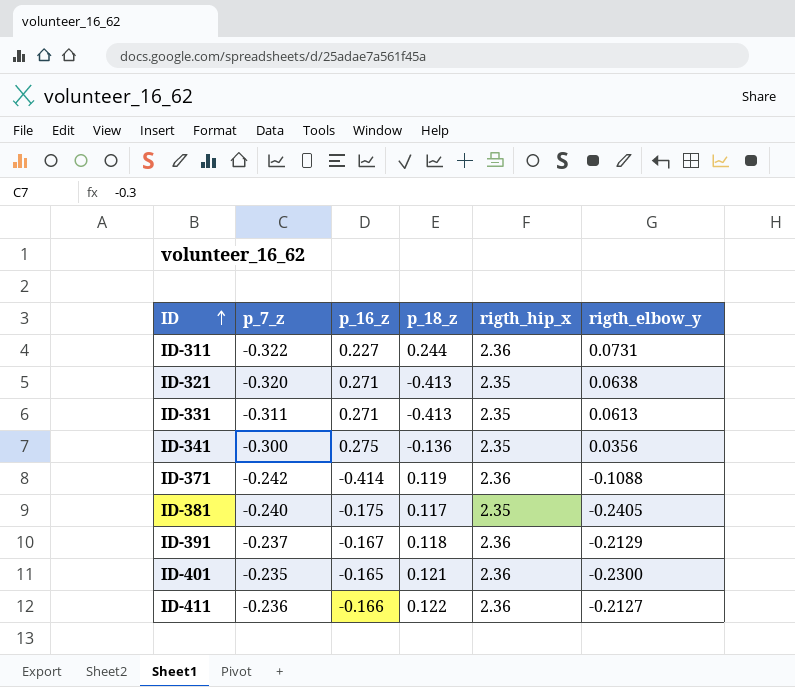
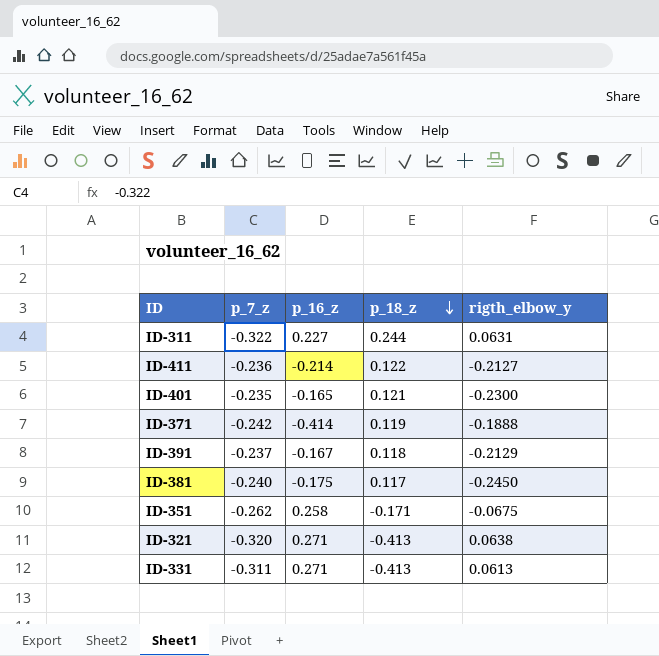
row order: ID ascending -> p_18_z descending
column rigth_hip_x | position: 5 -> none
row ID-341: -0.300 | 0.275 | -0.136 | 2.35 | 0.0356 -> none
ID-311 | rigth_elbow_y: 0.0731 -> 0.0631
ID-411 | p_16_z: -0.166 -> -0.214
ID-371 | rigth_elbow_y: -0.1088 -> -0.1888
ID-381 | rigth_elbow_y: -0.2405 -> -0.2450
row ID-351: none -> -0.262 | 0.258 | -0.171 | -0.0675

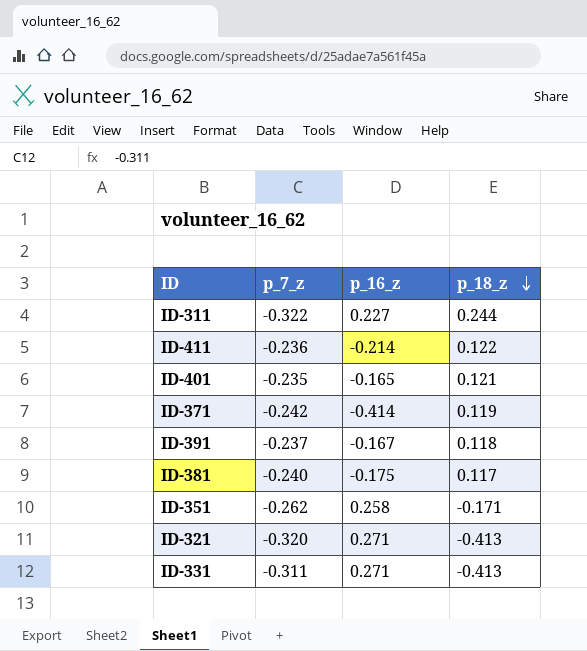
column rigth_elbow_y | position: 5 -> none

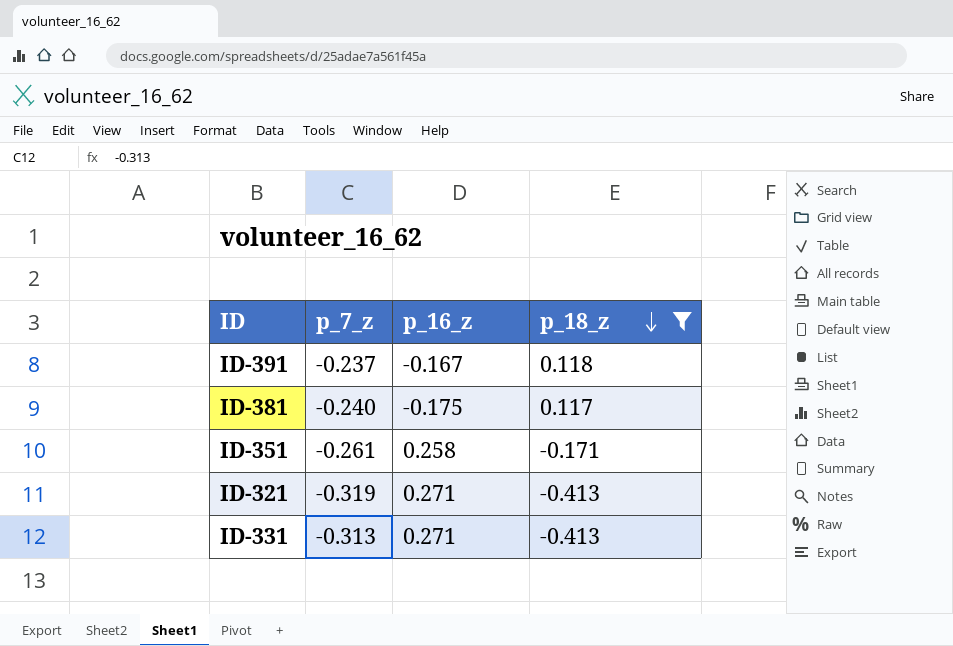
filter: none -> p_18_z <= 0.118
ID-351 | p_7_z: -0.262 -> -0.261
ID-321 | p_7_z: -0.320 -> -0.319
ID-331 | p_7_z: -0.311 -> -0.313

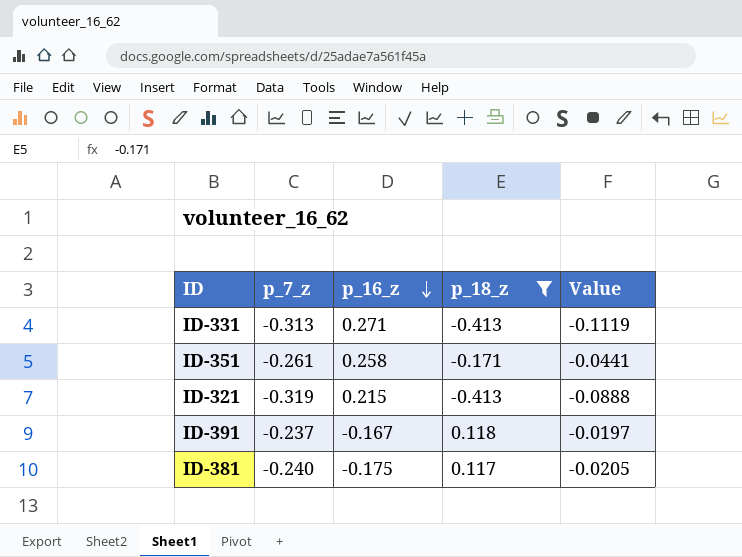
row order: p_18_z descending -> p_16_z descending
column Value | formula: none -> [p_16_z] * [p_18_z]
ID-321 | p_16_z: 0.271 -> 0.215

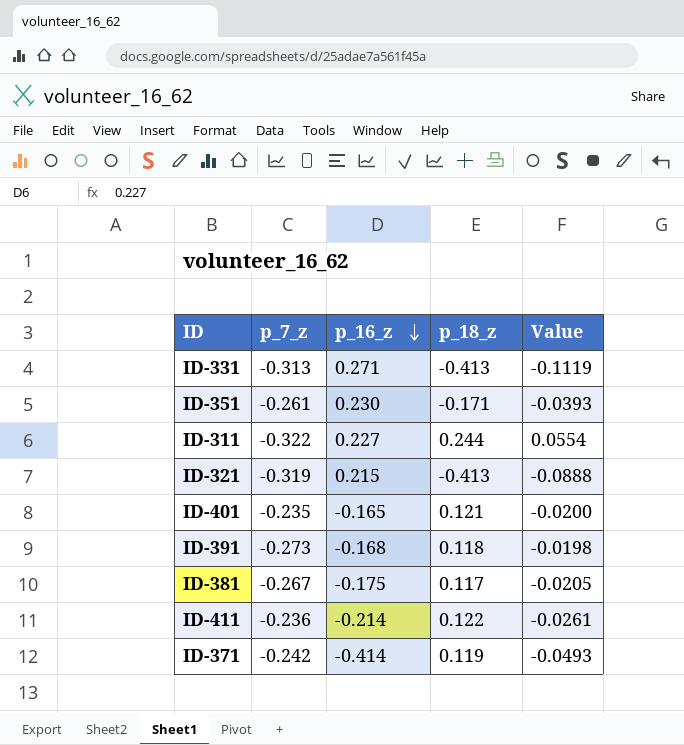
filter: p_18_z <= 0.118 -> none
ID-351 | p_16_z: 0.258 -> 0.230
ID-351 | Value: -0.0441 -> -0.0393
ID-391 | p_7_z: -0.237 -> -0.273
ID-391 | p_16_z: -0.167 -> -0.168
ID-391 | Value: -0.0197 -> -0.0198
ID-381 | p_7_z: -0.240 -> -0.267

